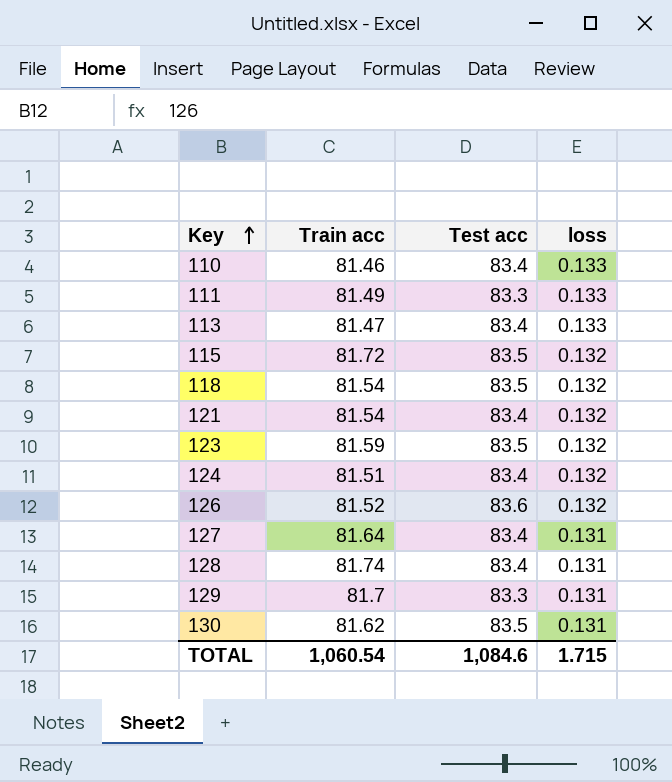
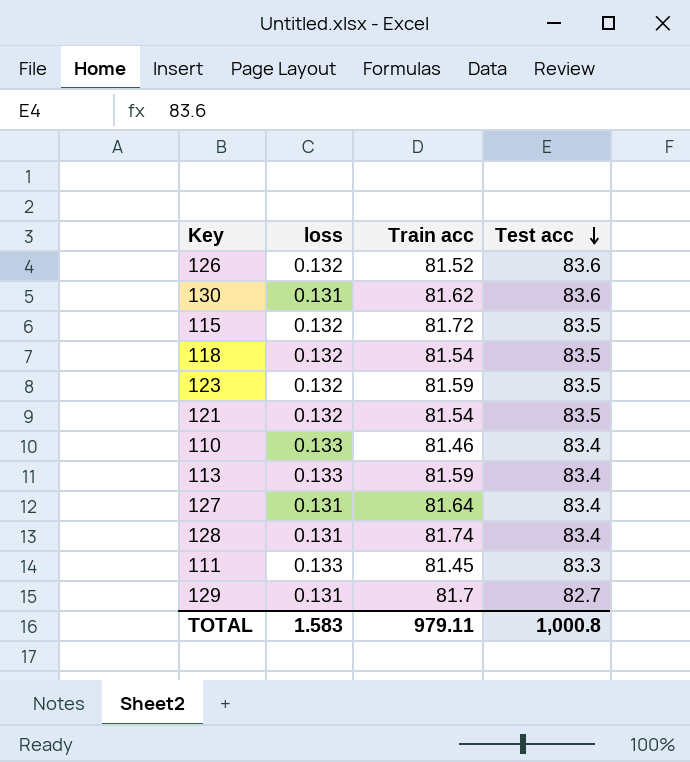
row order: Key ascending -> Test acc descending
column loss | position: 4 -> 2
row 124: 81.51 | 83.4 | 0.132 -> none
130 | Test acc: 83.5 -> 83.6
121 | Test acc: 83.4 -> 83.5
113 | Train acc: 81.47 -> 81.59
111 | Train acc: 81.49 -> 81.45
129 | Test acc: 83.3 -> 82.7
TOTAL | loss: 1.715 -> 1.583
TOTAL | Train acc: 1,060.54 -> 979.11
TOTAL | Test acc: 1,084.6 -> 1,000.8

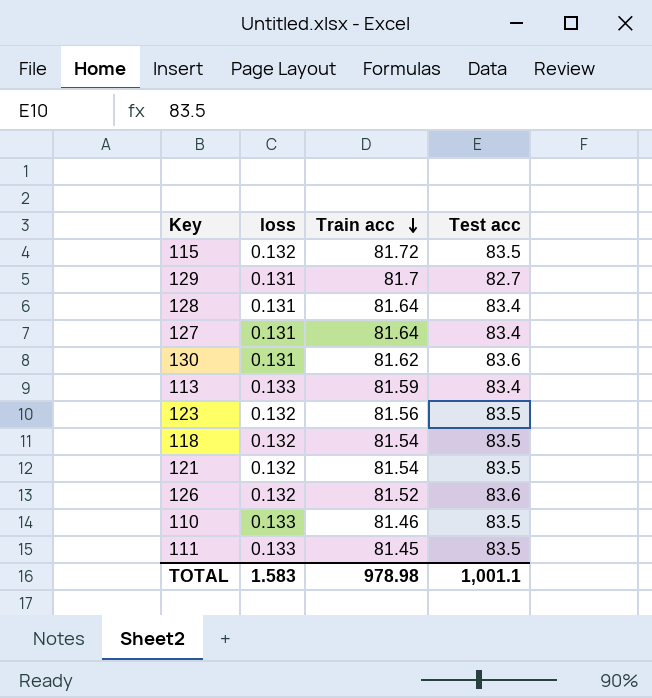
row order: Test acc descending -> Train acc descending
128 | Train acc: 81.74 -> 81.64
123 | Train acc: 81.59 -> 81.56
110 | Test acc: 83.4 -> 83.5
111 | Test acc: 83.3 -> 83.5
TOTAL | Train acc: 979.11 -> 978.98
TOTAL | Test acc: 1,000.8 -> 1,001.1

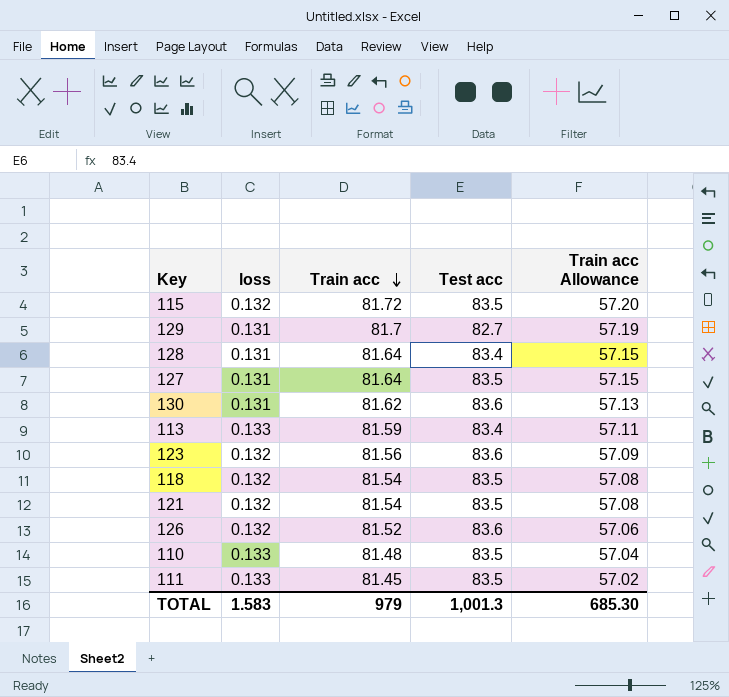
column Train acc Allowance | formula: none -> [Train acc] * 0.7
127 | Test acc: 83.4 -> 83.5
123 | Test acc: 83.5 -> 83.6
110 | Train acc: 81.46 -> 81.48
TOTAL | Train acc: 978.98 -> 979
TOTAL | Test acc: 1,001.1 -> 1,001.3

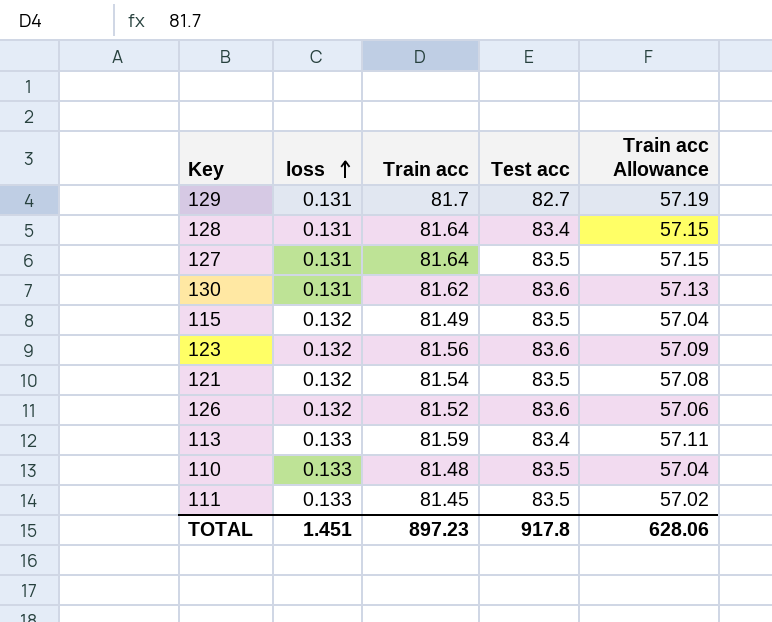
row order: Train acc descending -> loss ascending
row 118: 0.132 | 81.54 | 83.5 | 57.08 -> none
115 | Train acc: 81.72 -> 81.49
115 | Train acc Allowance: 57.20 -> 57.04
TOTAL | loss: 1.583 -> 1.451
TOTAL | Train acc: 979 -> 897.23
TOTAL | Test acc: 1,001.3 -> 917.8
TOTAL | Train acc Allowance: 685.30 -> 628.06

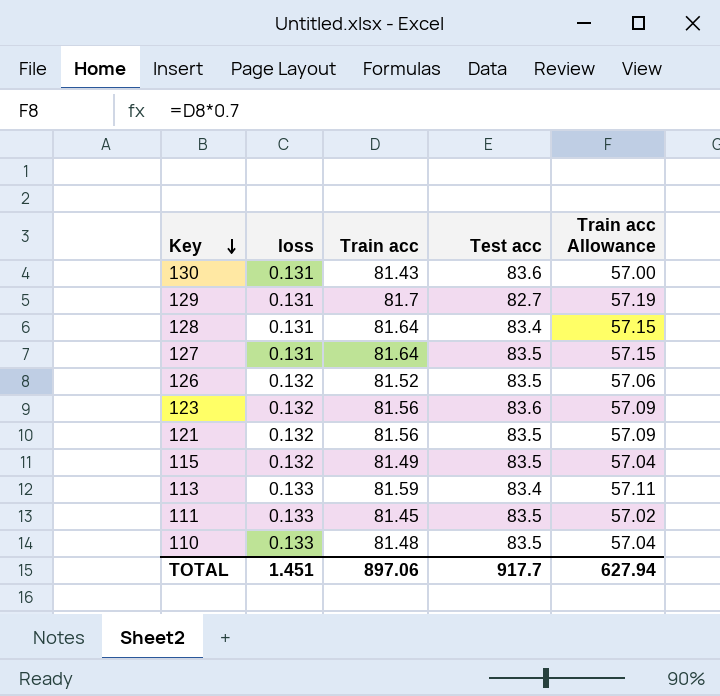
row order: loss ascending -> Key descending
130 | Train acc: 81.62 -> 81.43
130 | Train acc Allowance: 57.13 -> 57.00
126 | Test acc: 83.6 -> 83.5
121 | Train acc: 81.54 -> 81.56
121 | Train acc Allowance: 57.08 -> 57.09
TOTAL | Train acc: 897.23 -> 897.06
TOTAL | Test acc: 917.8 -> 917.7
TOTAL | Train acc Allowance: 628.06 -> 627.94

